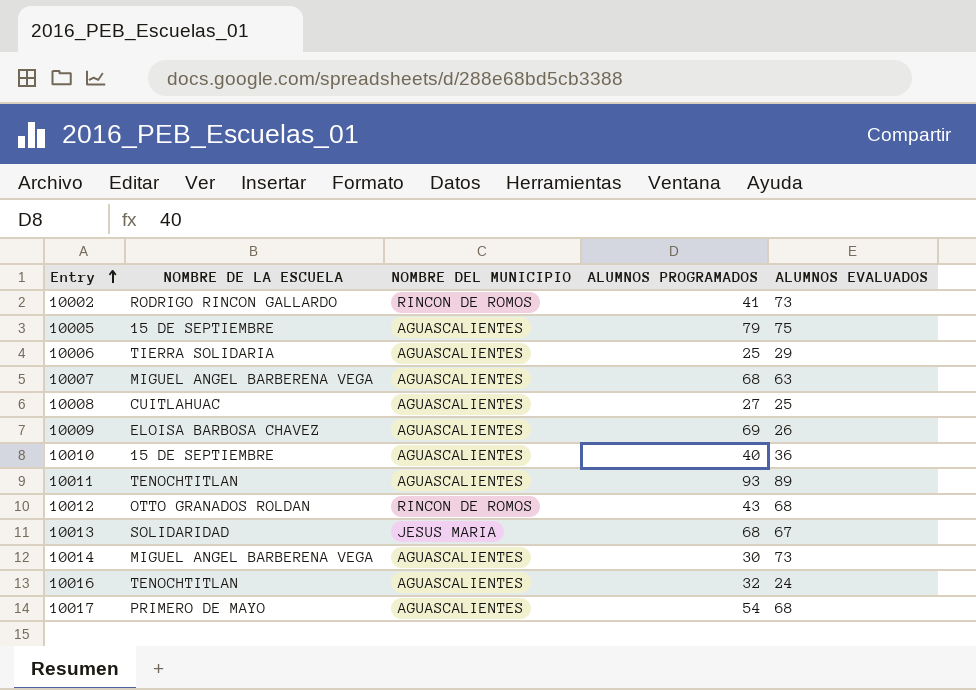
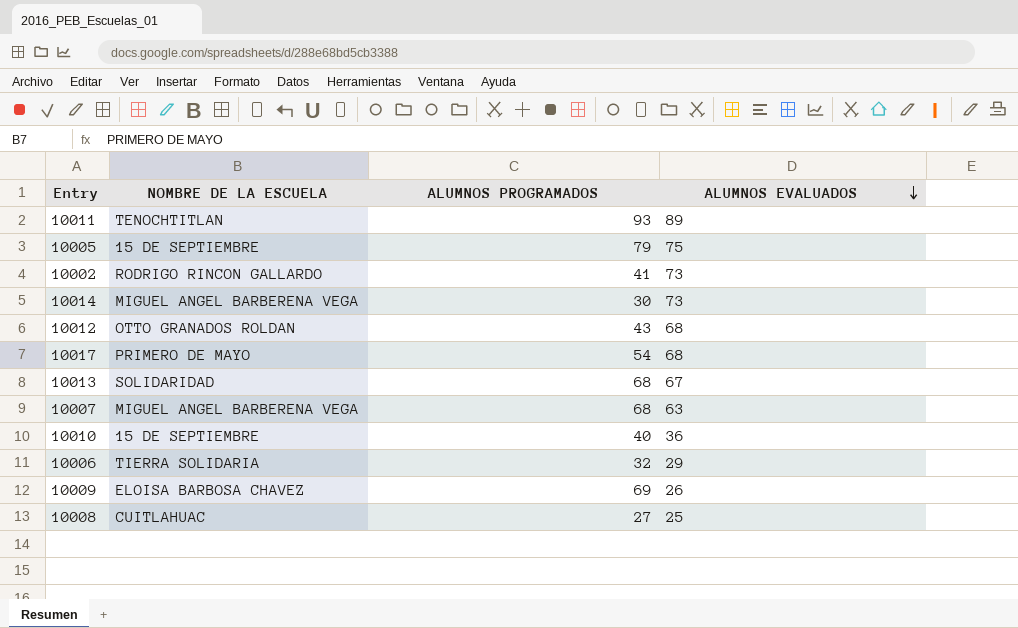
row order: Entry ascending -> ALUMNOS EVALUADOS descending
column NOMBRE DEL MUNICIPIO | position: 3 -> none
row 10016: TENOCHTITLAN | AGUASCALIENTES | 32 | 24 -> none
10006 | ALUMNOS PROGRAMADOS: 25 -> 32

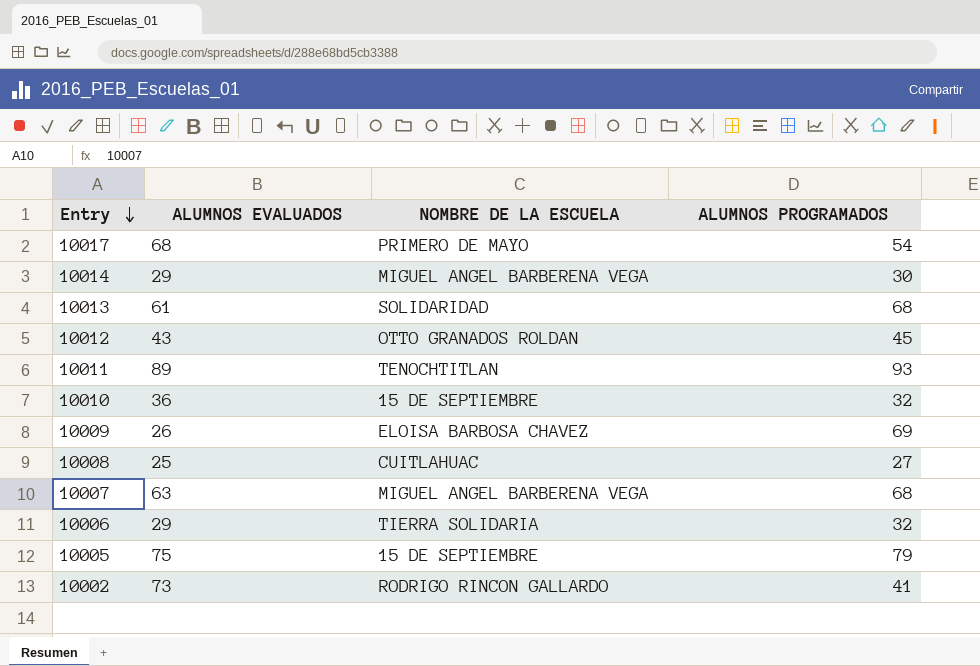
row order: ALUMNOS EVALUADOS descending -> Entry descending
column ALUMNOS EVALUADOS | position: 4 -> 2
10014 | ALUMNOS EVALUADOS: 73 -> 29
10013 | ALUMNOS EVALUADOS: 67 -> 61
10012 | ALUMNOS EVALUADOS: 68 -> 43
10012 | ALUMNOS PROGRAMADOS: 43 -> 45
10010 | ALUMNOS PROGRAMADOS: 40 -> 32

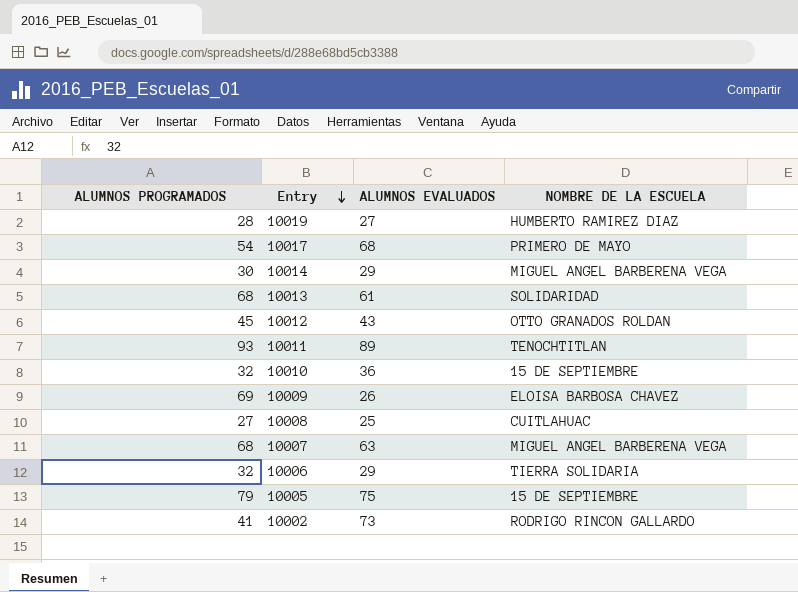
column ALUMNOS PROGRAMADOS | position: 4 -> 1
row 10019: none -> 28 | 27 | HUMBERTO RAMIREZ DIAZ

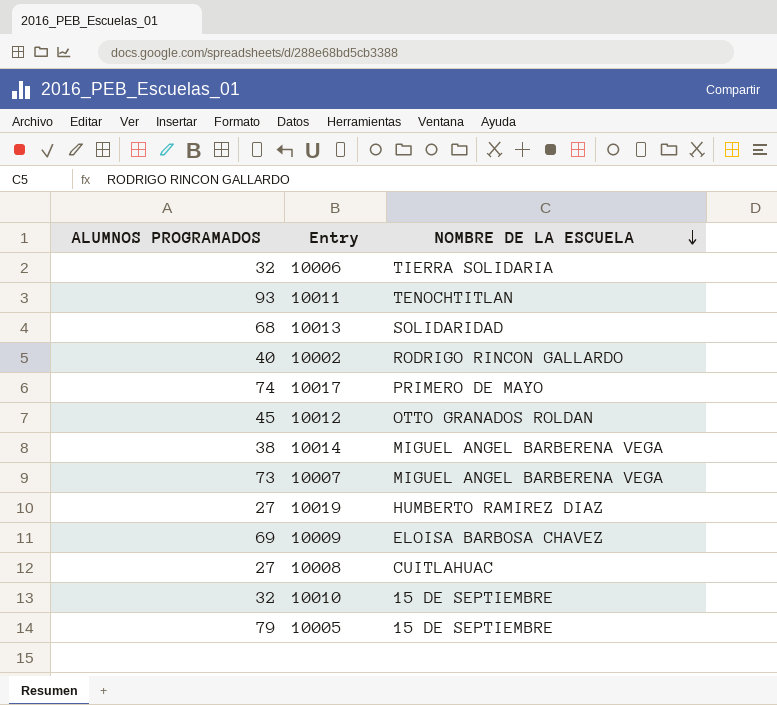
row order: Entry descending -> NOMBRE DE LA ESCUELA descending
column ALUMNOS EVALUADOS | position: 3 -> none
10002 | ALUMNOS PROGRAMADOS: 41 -> 40
10017 | ALUMNOS PROGRAMADOS: 54 -> 74
10014 | ALUMNOS PROGRAMADOS: 30 -> 38
10007 | ALUMNOS PROGRAMADOS: 68 -> 73
10019 | ALUMNOS PROGRAMADOS: 28 -> 27

